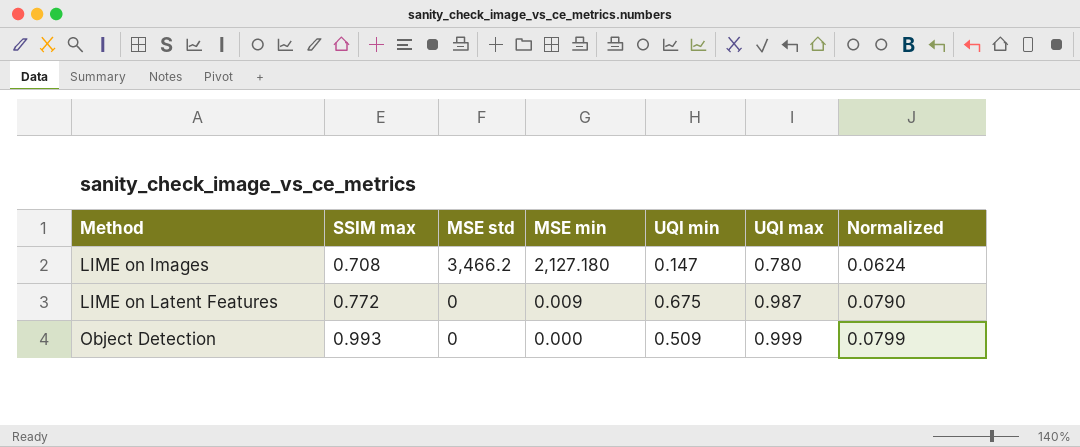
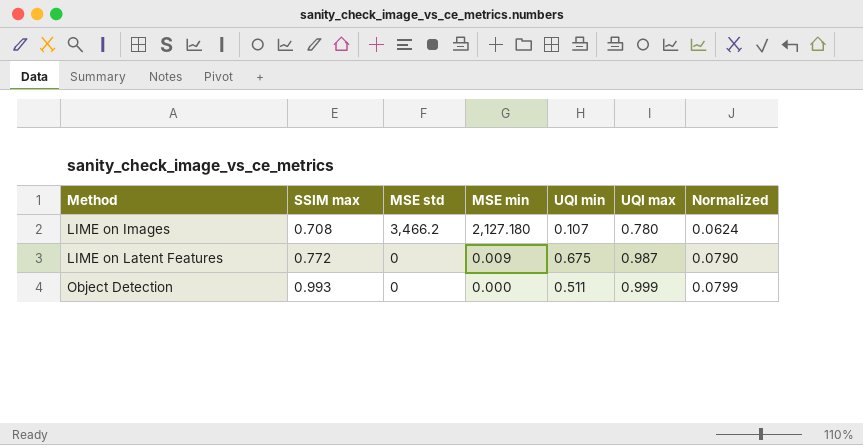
LIME on Images | UQI min: 0.147 -> 0.107
Object Detection | UQI min: 0.509 -> 0.511

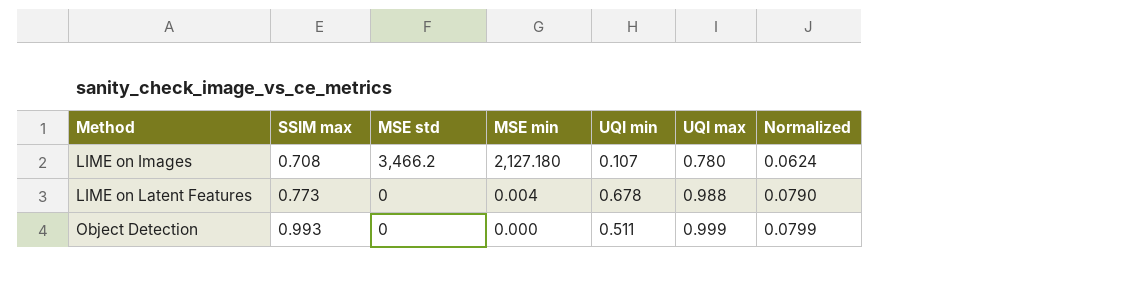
LIME on Latent Features | SSIM max: 0.772 -> 0.773
LIME on Latent Features | MSE min: 0.009 -> 0.004
LIME on Latent Features | UQI min: 0.675 -> 0.678
LIME on Latent Features | UQI max: 0.987 -> 0.988

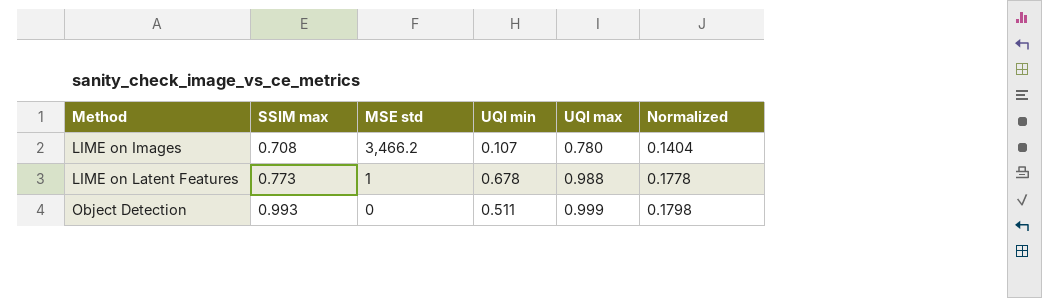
column MSE min | position: 4 -> none
column Normalized | formula: [UQI max] * 0.08 -> [UQI max] * 0.18
LIME on Latent Features | MSE std: 0 -> 1

